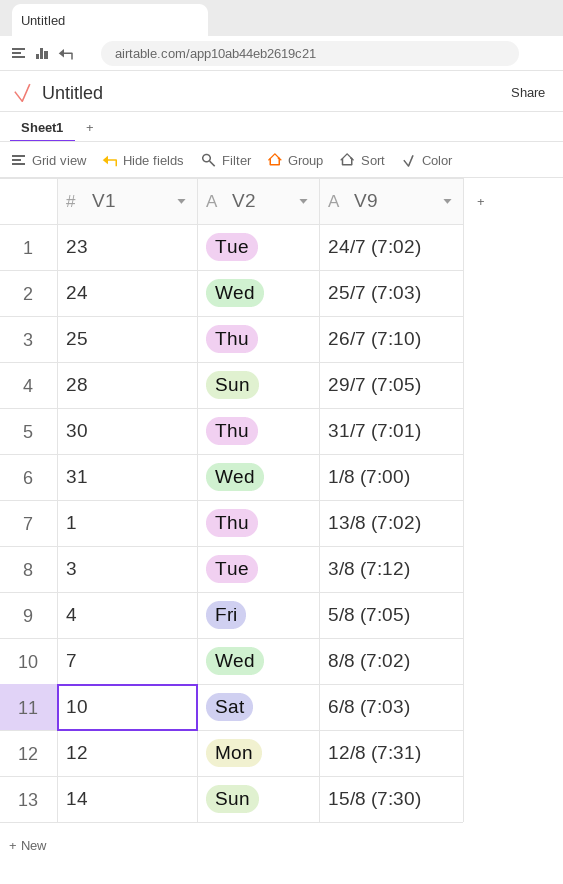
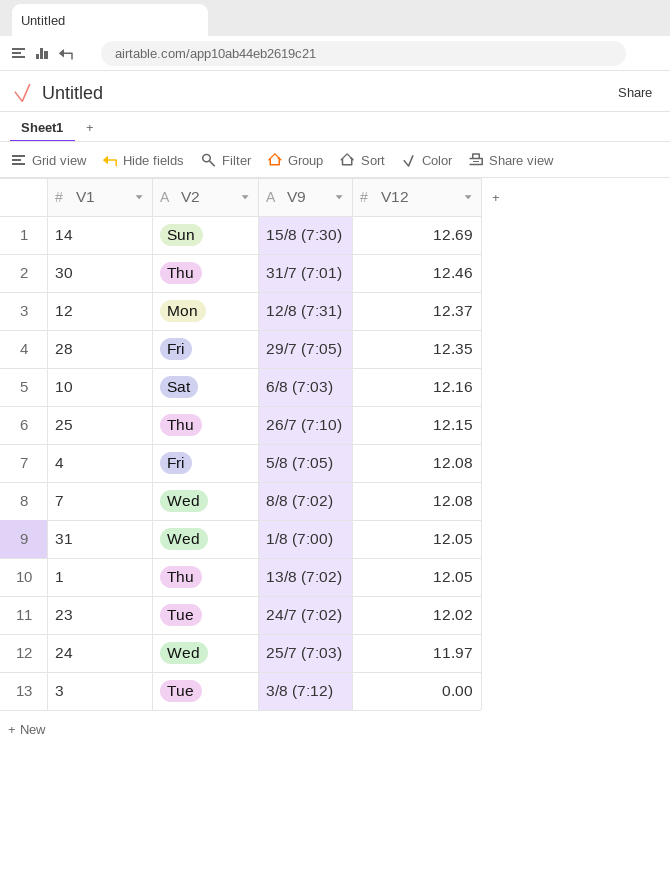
row order: none -> V12 descending
column V12 | position: none -> 4
28 | V2: Sun -> Fri

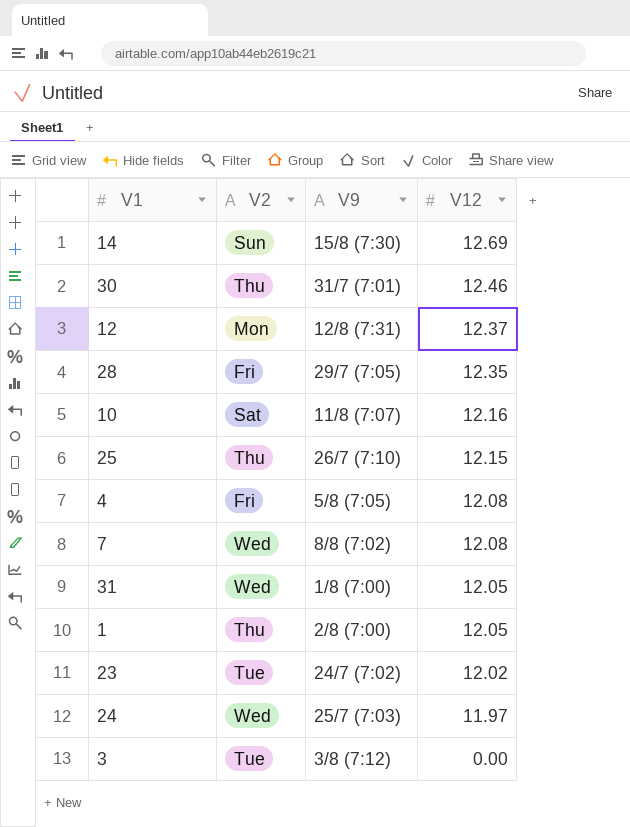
10 | V9: 6/8 (7:03) -> 11/8 (7:07)
1 | V9: 13/8 (7:02) -> 2/8 (7:00)

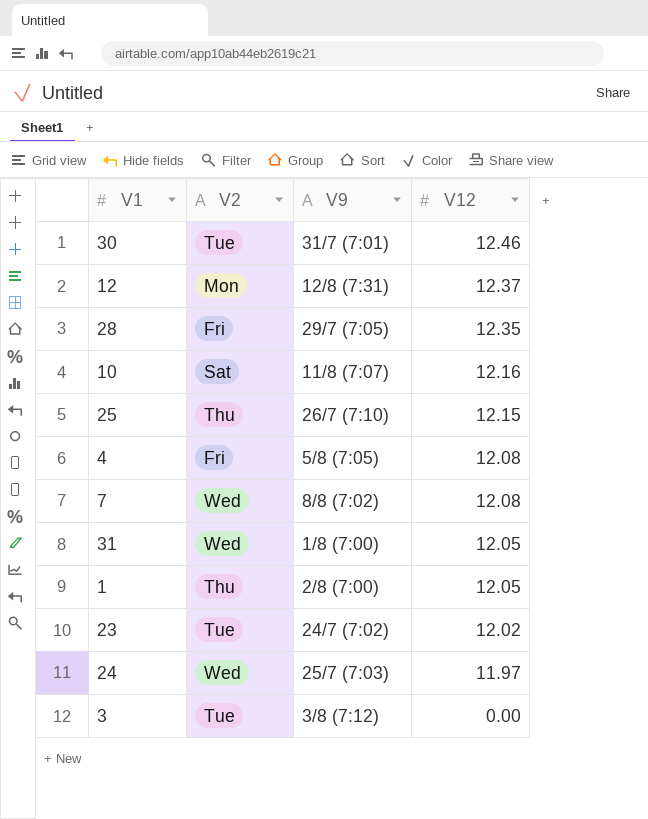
row 14: Sun | 15/8 (7:30) | 12.69 -> none
30 | V2: Thu -> Tue

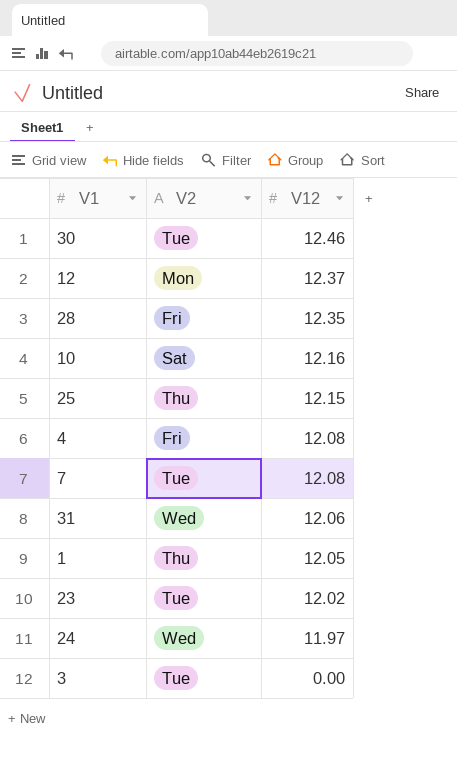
column V9 | position: 3 -> none
7 | V2: Wed -> Tue
31 | V12: 12.05 -> 12.06

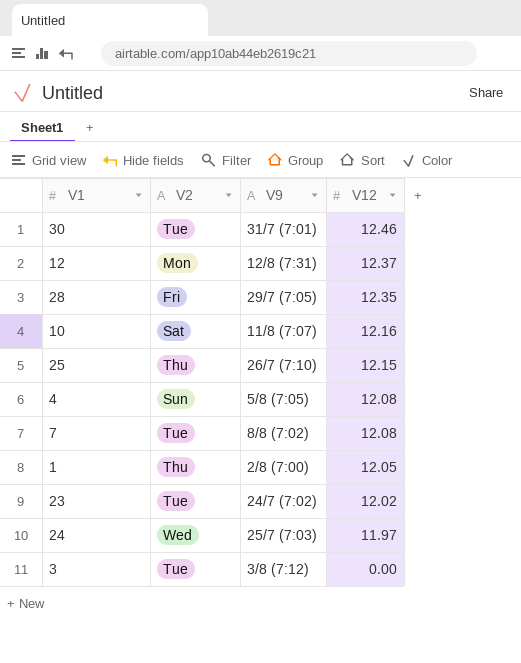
column V9 | position: none -> 3
row 31: Wed | 12.06 -> none
4 | V2: Fri -> Sun

